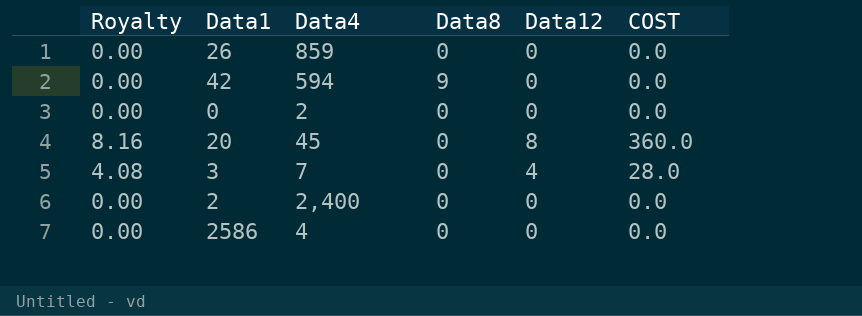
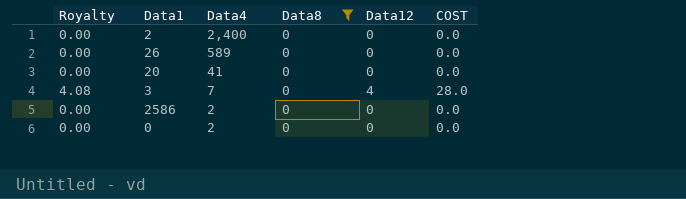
filter: none -> Data8 = 0
row order: none -> Data4 descending
26 | Data4: 859 -> 589
20 | Royalty: 8.16 -> 0.00
20 | Data4: 45 -> 41
20 | Data12: 8 -> 0
20 | COST: 360.0 -> 0.0
2586 | Data4: 4 -> 2

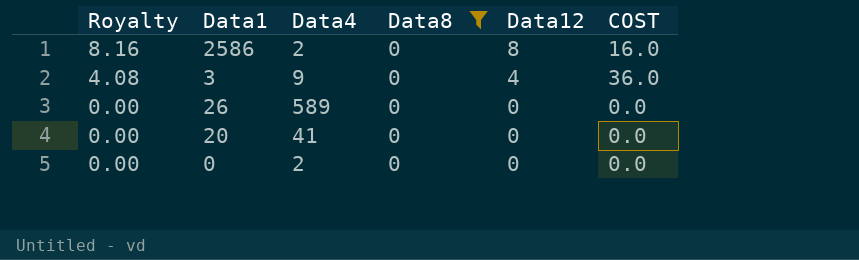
row order: Data4 descending -> Royalty descending
row 2: 0.00 | 2,400 | 0 | 0 | 0.0 -> none
2586 | Royalty: 0.00 -> 8.16
2586 | Data12: 0 -> 8
2586 | COST: 0.0 -> 16.0
3 | Data4: 7 -> 9
3 | COST: 28.0 -> 36.0

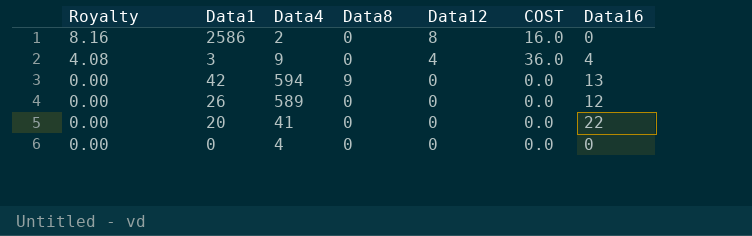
filter: Data8 = 0 -> none
column Data16 | position: none -> 7
0 | Data4: 2 -> 4

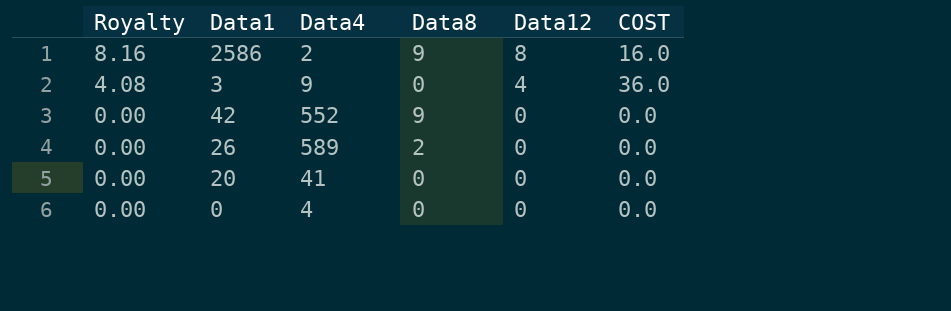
column Data16 | position: 7 -> none
2586 | Data8: 0 -> 9
42 | Data4: 594 -> 552
26 | Data8: 0 -> 2

